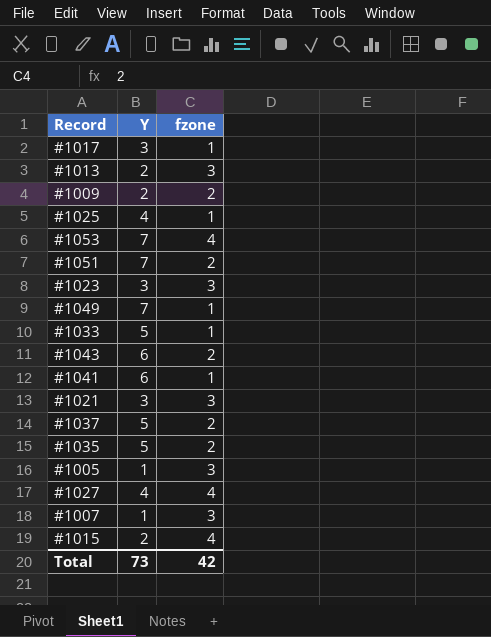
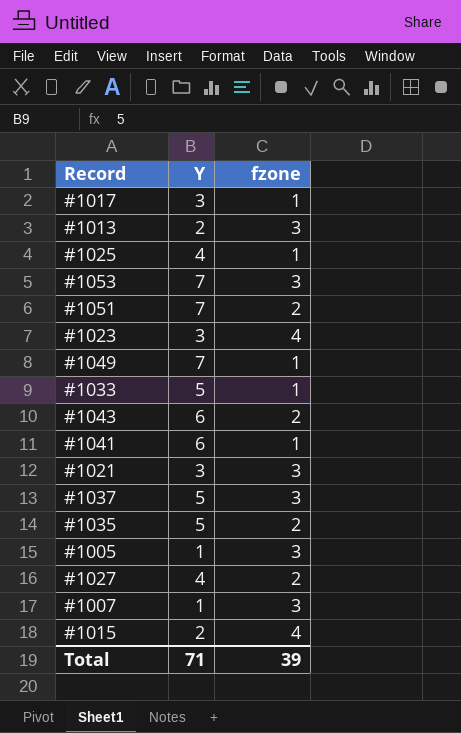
row #1009: 2 | 2 -> none
#1053 | fzone: 4 -> 3
#1023 | fzone: 3 -> 4
#1037 | fzone: 2 -> 3
#1027 | fzone: 4 -> 2
Total | Y: 73 -> 71
Total | fzone: 42 -> 39

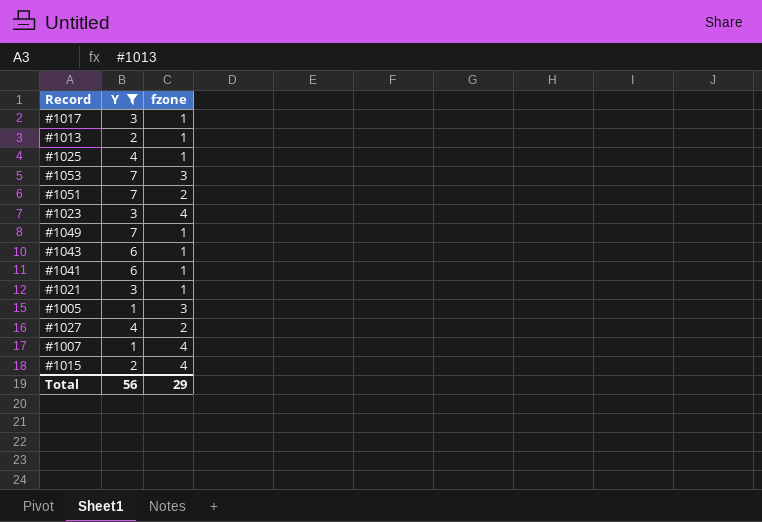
filter: none -> Y != 5
#1013 | fzone: 3 -> 1
#1043 | fzone: 2 -> 1
#1021 | fzone: 3 -> 1
#1007 | fzone: 3 -> 4
Total | Y: 71 -> 56
Total | fzone: 39 -> 29

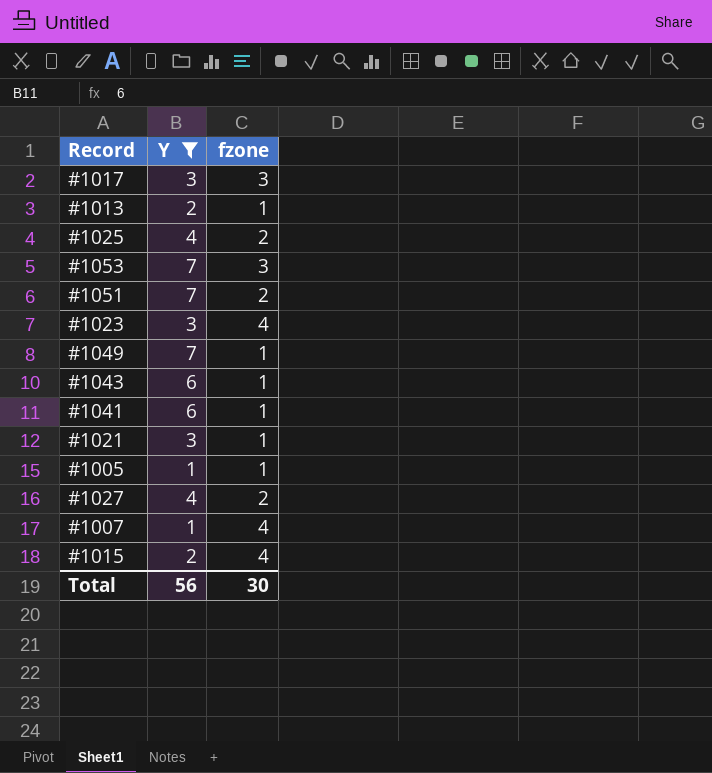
#1017 | fzone: 1 -> 3
#1025 | fzone: 1 -> 2
#1005 | fzone: 3 -> 1
Total | fzone: 29 -> 30

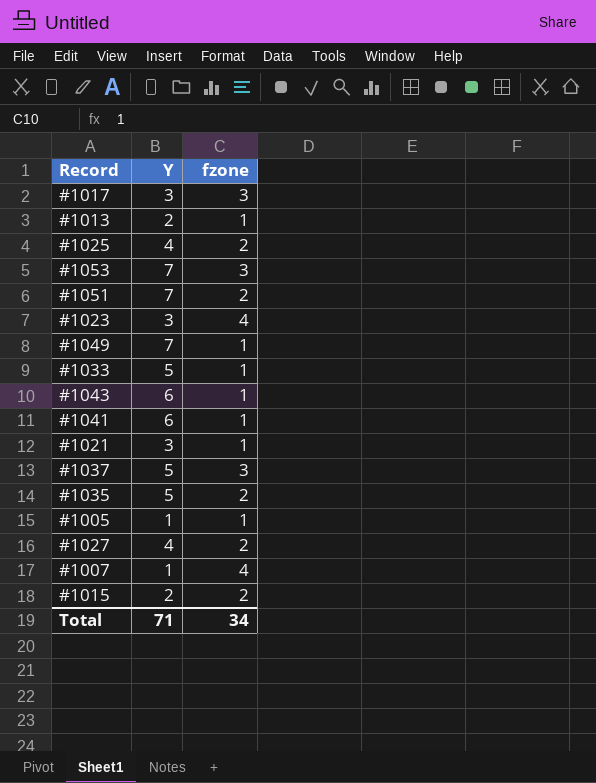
filter: Y != 5 -> none
#1015 | fzone: 4 -> 2
Total | Y: 56 -> 71
Total | fzone: 30 -> 34

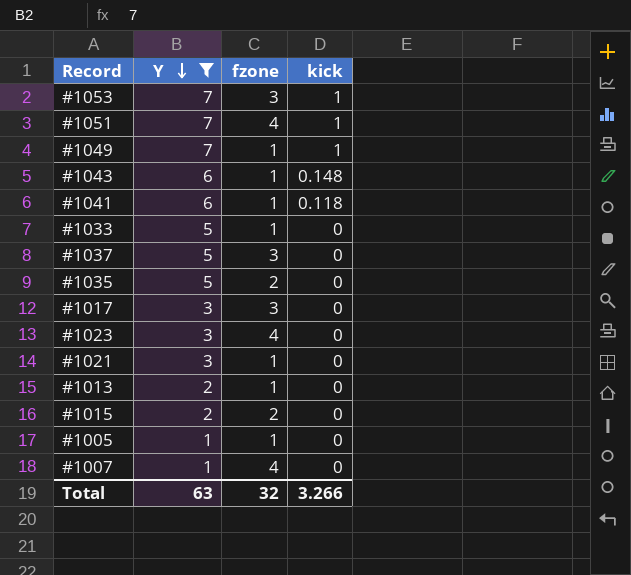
filter: none -> Y != 4
row order: none -> Y descending
column kick | position: none -> 4
#1051 | fzone: 2 -> 4
Total | Y: 71 -> 63
Total | fzone: 34 -> 32

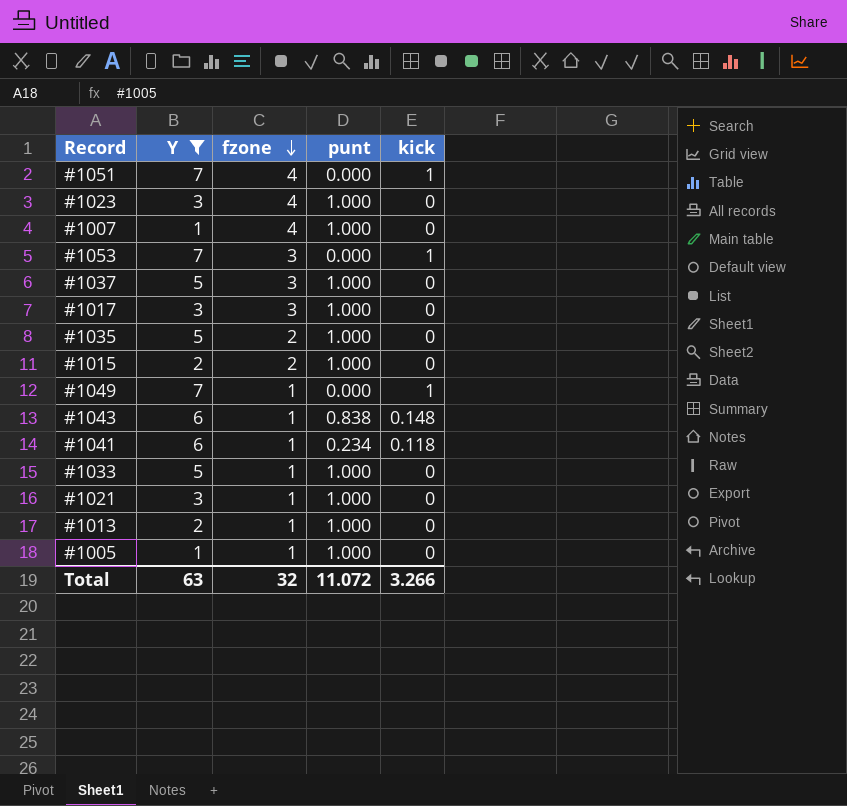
row order: Y descending -> fzone descending
column punt | position: none -> 4

